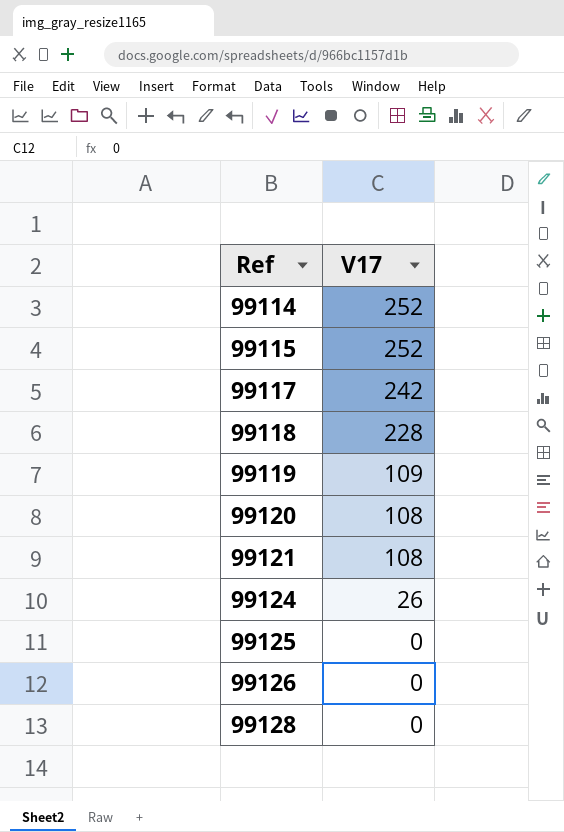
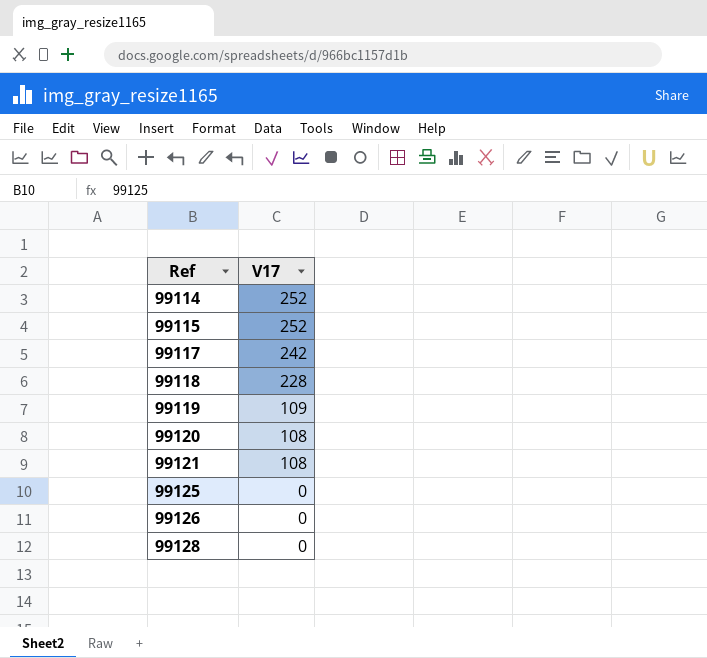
row 99124: 26 -> none

